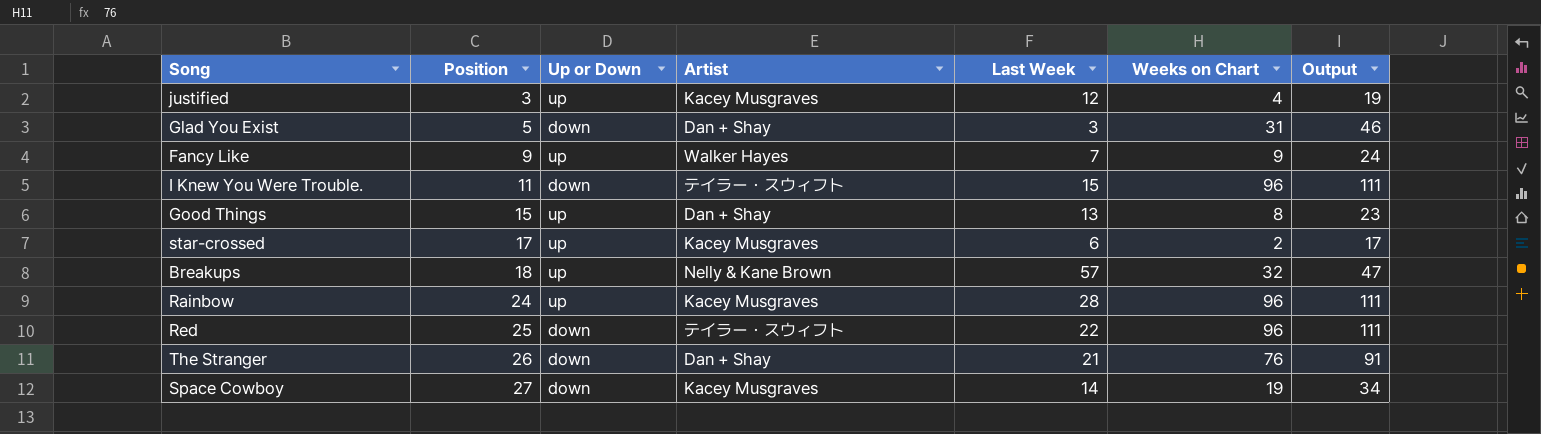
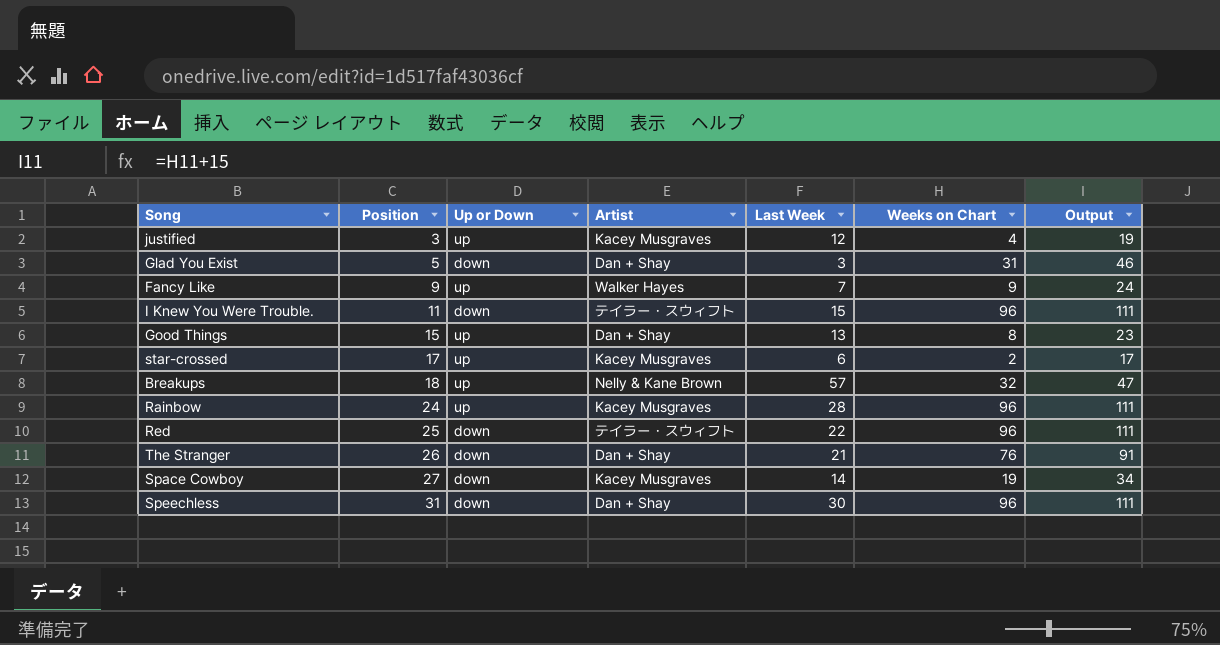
row Speechless: none -> 31 | down | Dan + Shay | 30 | 96 | 111

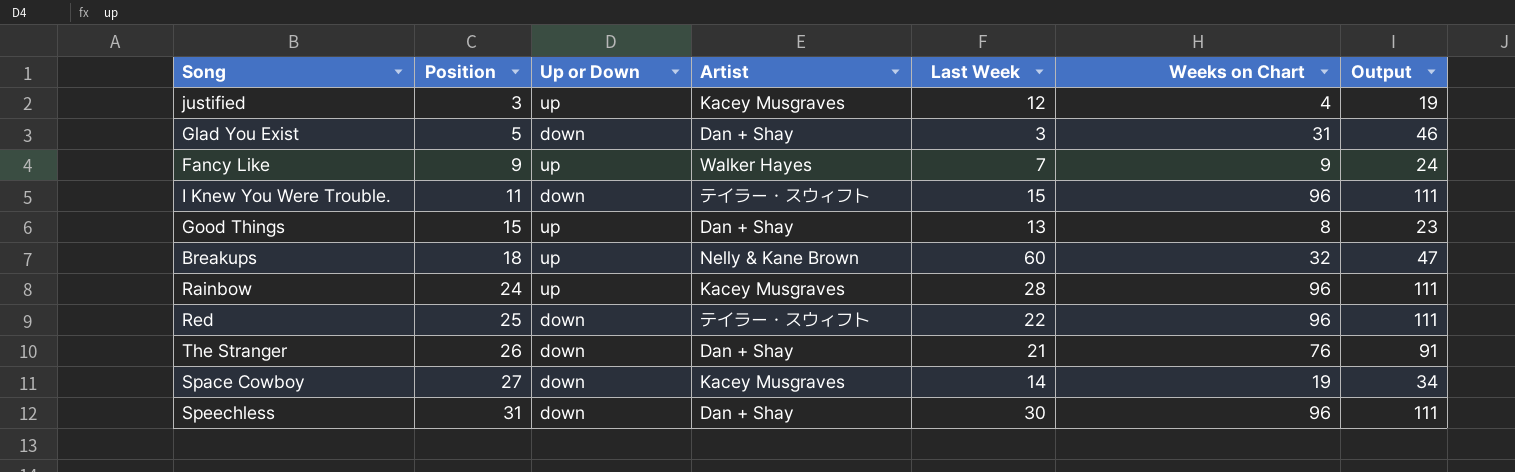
row star-crossed: 17 | up | Kacey Musgraves | 6 | 2 | 17 -> none
Breakups | Last Week: 57 -> 60

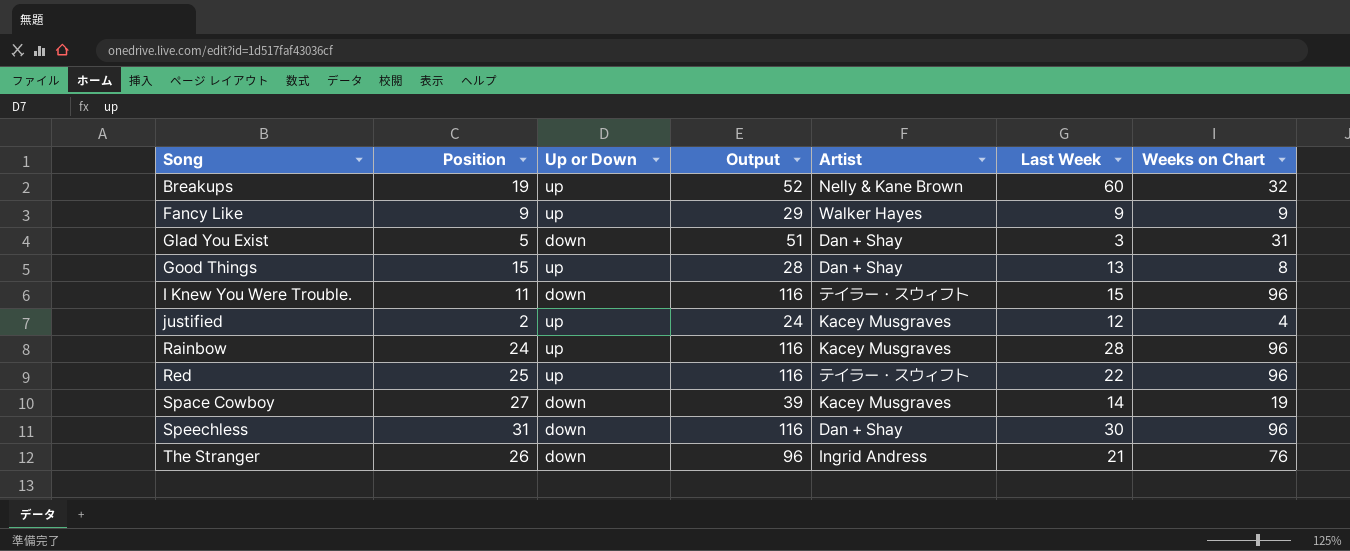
row order: Position ascending -> Song ascending
column Output | formula: [Weeks on Chart] + 15 -> [Weeks on Chart] + 20
column Output | position: 7 -> 4
Breakups | Position: 18 -> 19
Fancy Like | Last Week: 7 -> 9
justified | Position: 3 -> 2
Red | Up or Down: down -> up
The Stranger | Artist: Dan + Shay -> Ingrid Andress

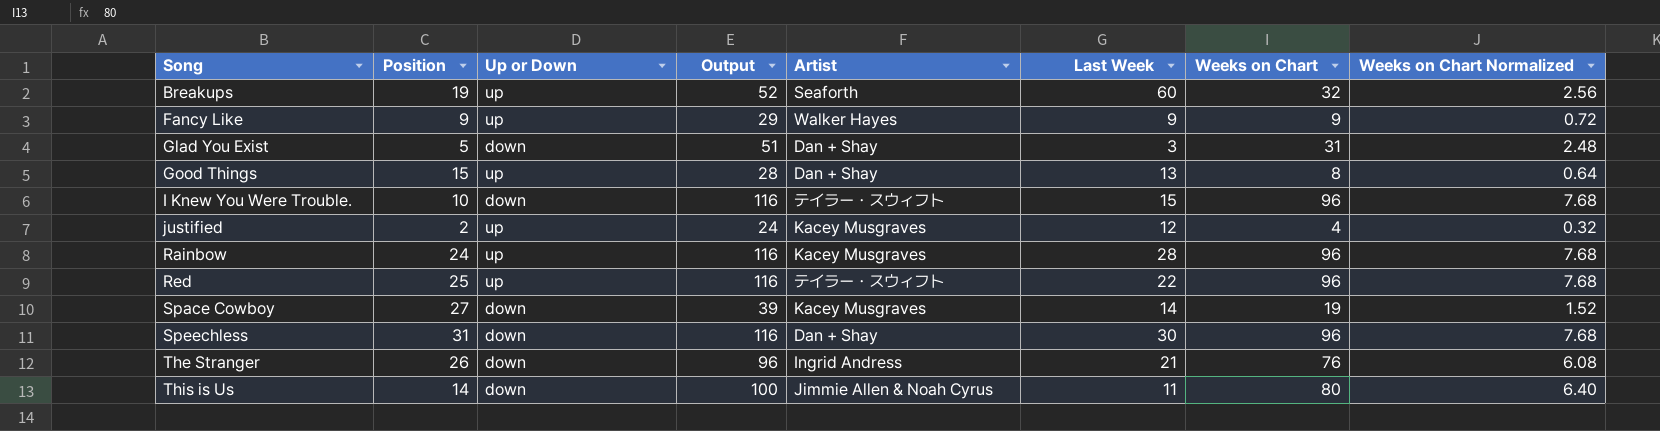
column Weeks on Chart Normalized | formula: none -> [Weeks on Chart] * 0.08
Breakups | Artist: Nelly & Kane Brown -> Seaforth
I Knew You Were Trouble. | Position: 11 -> 10
row This is Us: none -> 14 | down | 100 | Jimmie Allen & Noah Cyrus | 11 | 80 | 6.40

